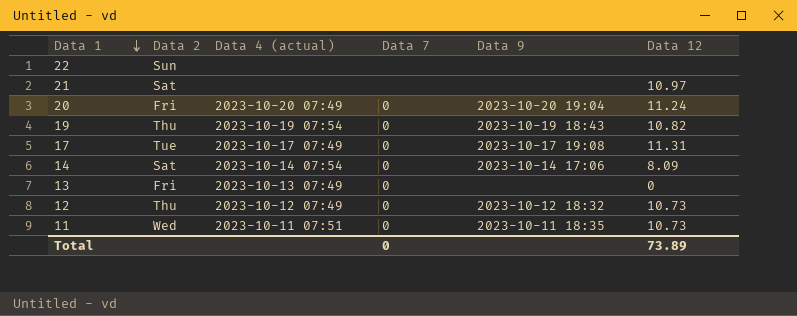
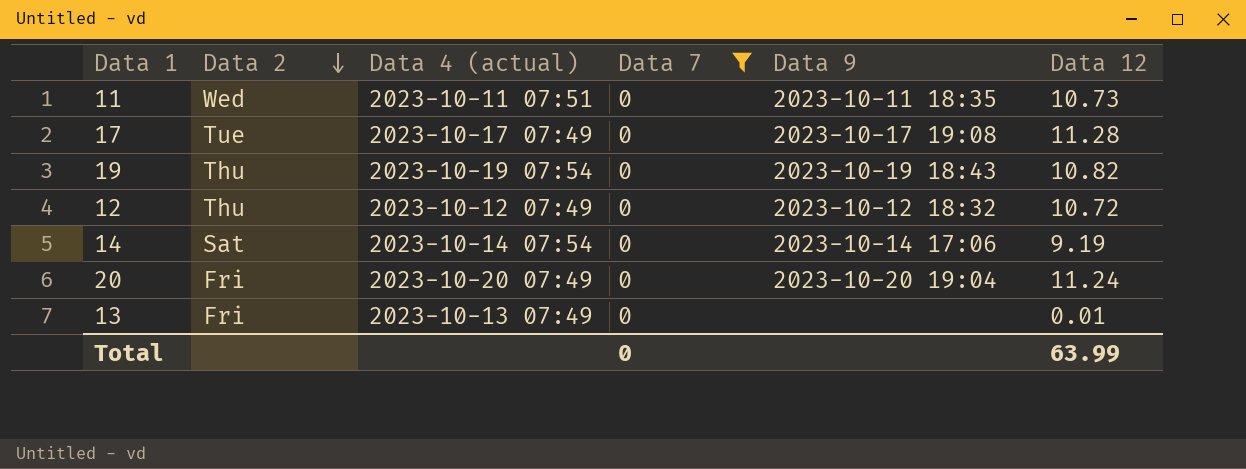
filter: none -> Data 7 = 0
row order: Data 1 descending -> Data 2 descending
17 | Data 12: 11.31 -> 11.28
12 | Data 12: 10.73 -> 10.72
14 | Data 12: 8.09 -> 9.19
13 | Data 12: 0 -> 0.01
Total | Data 12: 73.89 -> 63.99

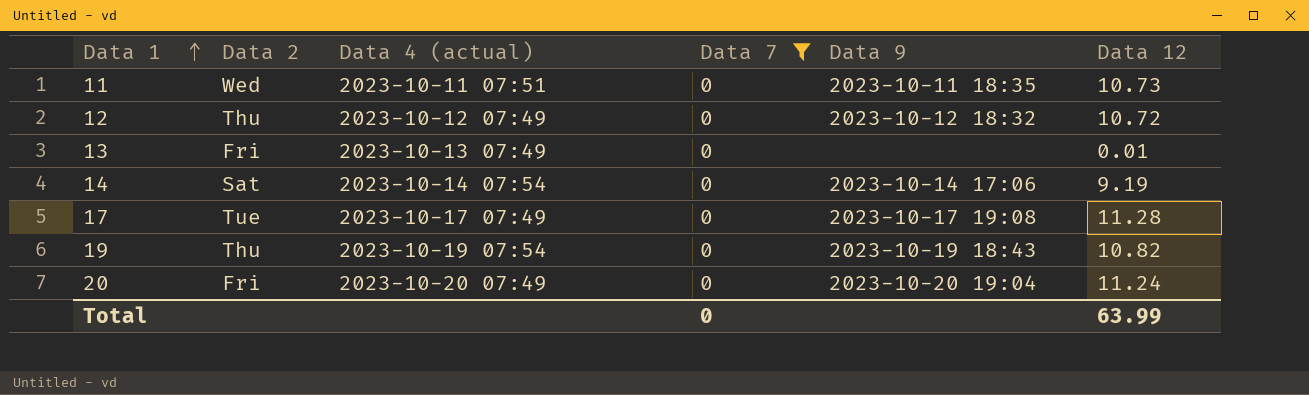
row order: Data 2 descending -> Data 1 ascending

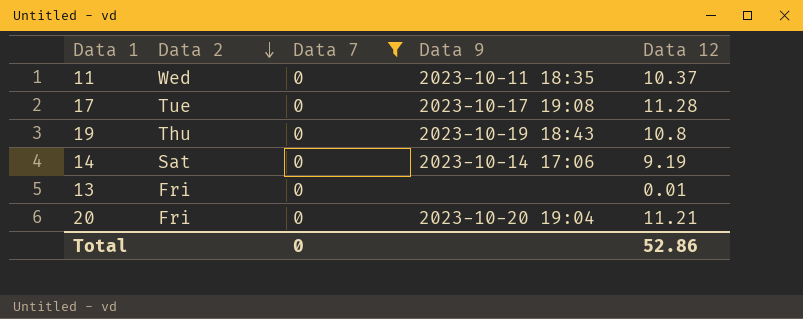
row order: Data 1 ascending -> Data 2 descending
column Data 4 (actual) | position: 3 -> none
row 12: Thu | 2023-10-12 07:49 | 0 | 2023-10-12 18:32 | 10.72 -> none
11 | Data 12: 10.73 -> 10.37
19 | Data 12: 10.82 -> 10.8
20 | Data 12: 11.24 -> 11.21
Total | Data 12: 63.99 -> 52.86

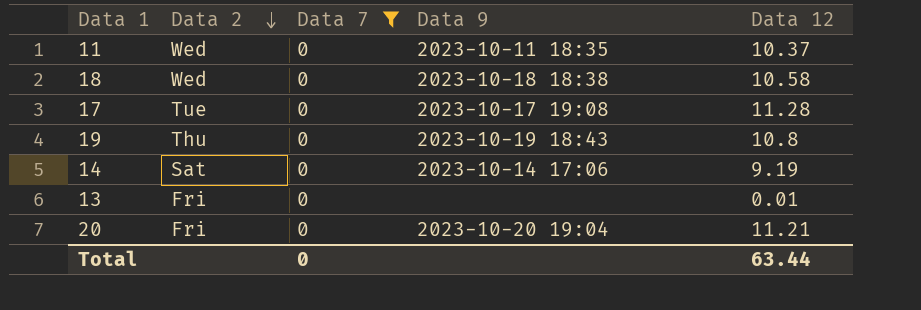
row 18: none -> Wed | 0 | 2023-10-18 18:38 | 10.58
Total | Data 12: 52.86 -> 63.44

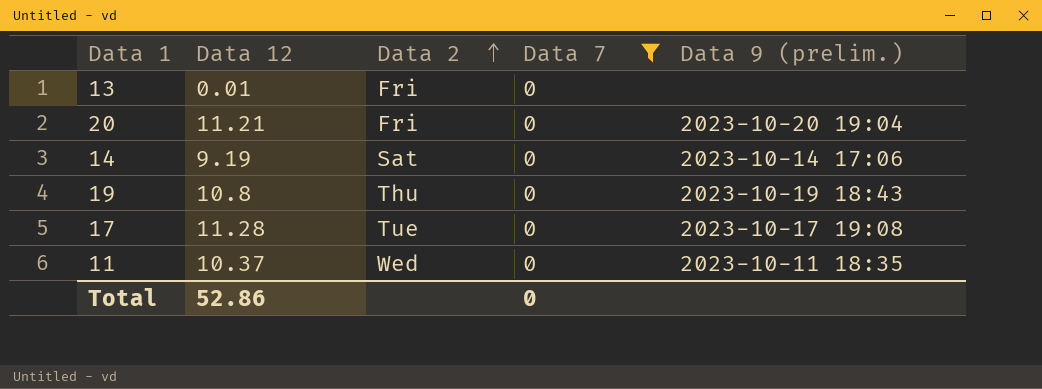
row order: Data 2 descending -> Data 2 ascending
column Data 12 | position: 5 -> 2
column name: Data 9 -> Data 9 (prelim.)
row 18: Wed | 0 | 2023-10-18 18:38 | 10.58 -> none
Total | Data 12: 63.44 -> 52.86

